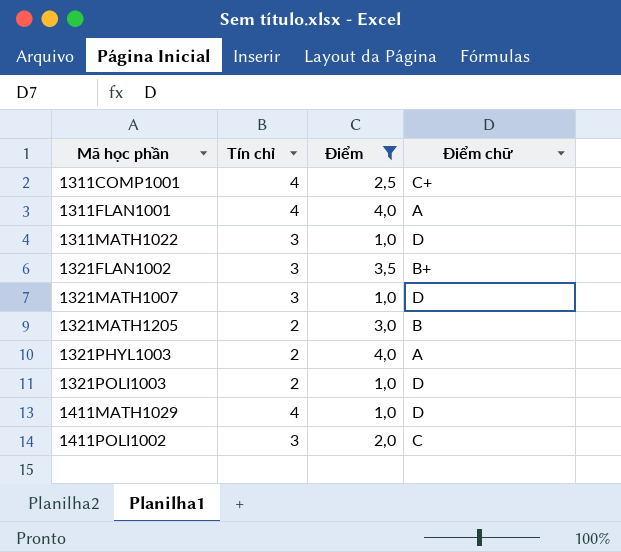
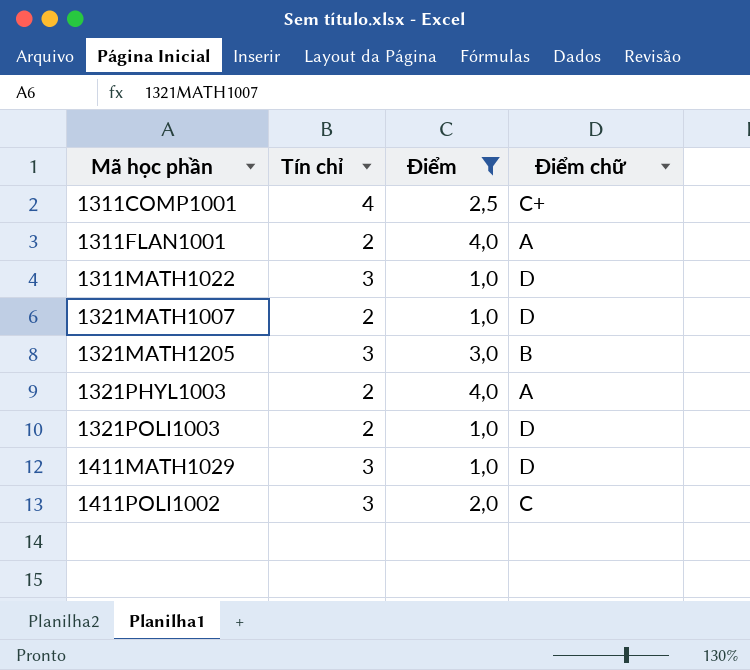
row 1321FLAN1002: 3 | 3,5 | B+ -> none
1311FLAN1001 | Tín chỉ: 4 -> 2
1321MATH1007 | Tín chỉ: 3 -> 2
1321MATH1205 | Tín chỉ: 2 -> 3
1411MATH1029 | Tín chỉ: 4 -> 3

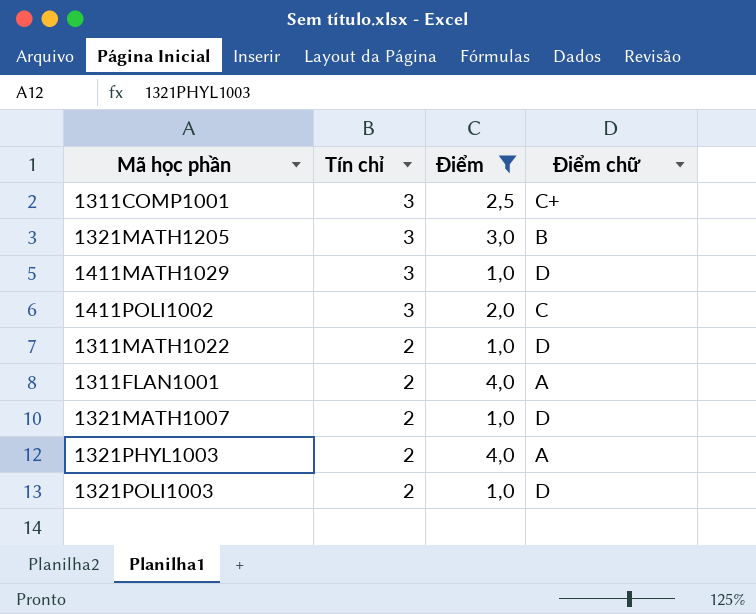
row order: Mã học phần ascending -> Tín chỉ descending
1311COMP1001 | Tín chỉ: 4 -> 3
1311MATH1022 | Tín chỉ: 3 -> 2

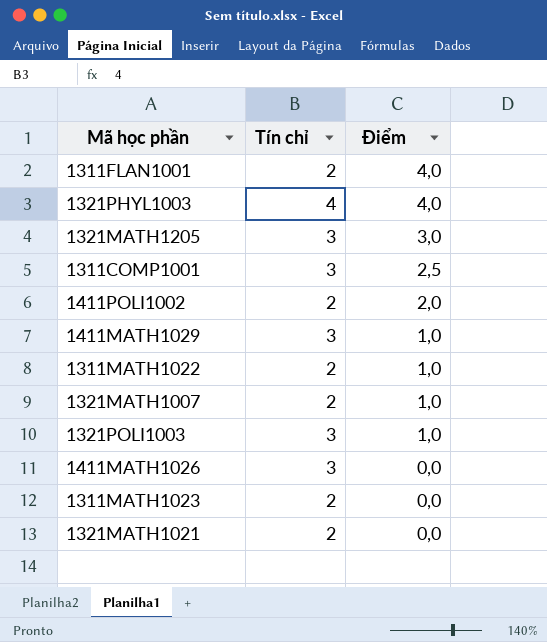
filter: Điểm != 0,0 -> none
row order: Tín chỉ descending -> Điểm descending
column Điểm chữ | position: 4 -> none
1321PHYL1003 | Tín chỉ: 2 -> 4
1411POLI1002 | Tín chỉ: 3 -> 2
1321POLI1003 | Tín chỉ: 2 -> 3

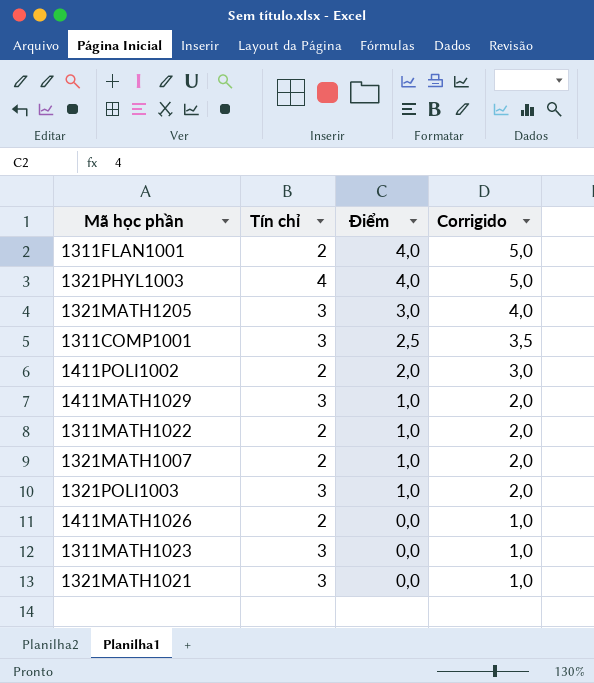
column Corrigido | formula: none -> [Điểm] + 1
1411MATH1026 | Tín chỉ: 3 -> 2
1311MATH1023 | Tín chỉ: 2 -> 3
1321MATH1021 | Tín chỉ: 2 -> 3

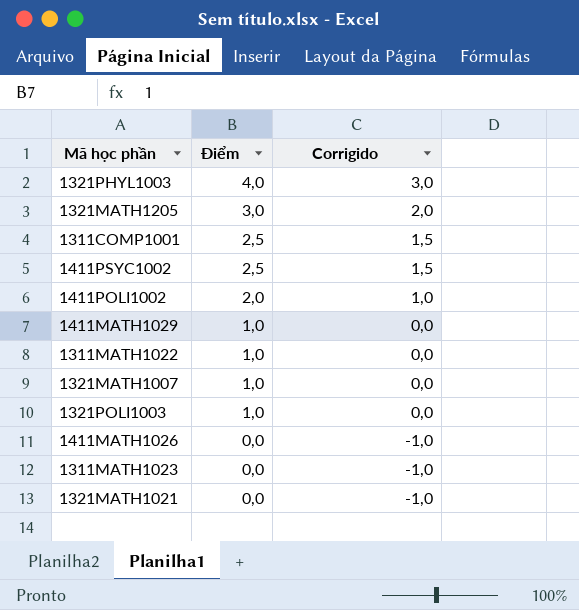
column Tín chỉ | position: 2 -> none
column Corrigido | formula: [Điểm] + 1 -> [Điểm] - 1
row 1311FLAN1001: 2 | 4,0 | 5,0 -> none
row 1411PSYC1002: none -> 2,5 | 1,5

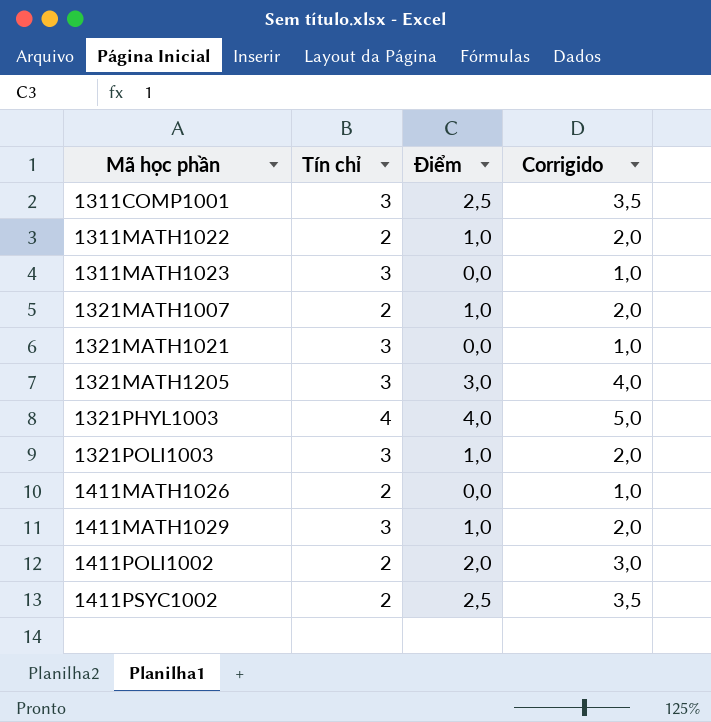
row order: Điểm descending -> Mã học phần ascending
column Tín chỉ | position: none -> 2
column Corrigido | formula: [Điểm] - 1 -> [Điểm] + 1

